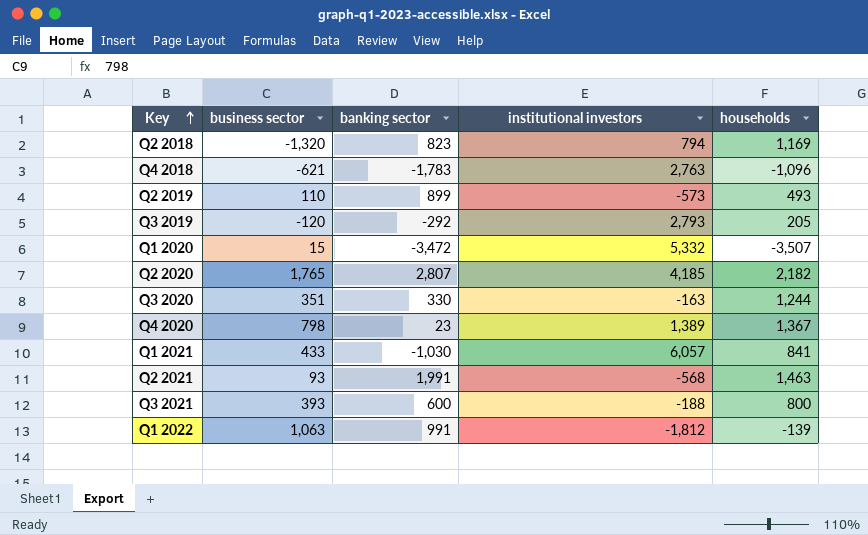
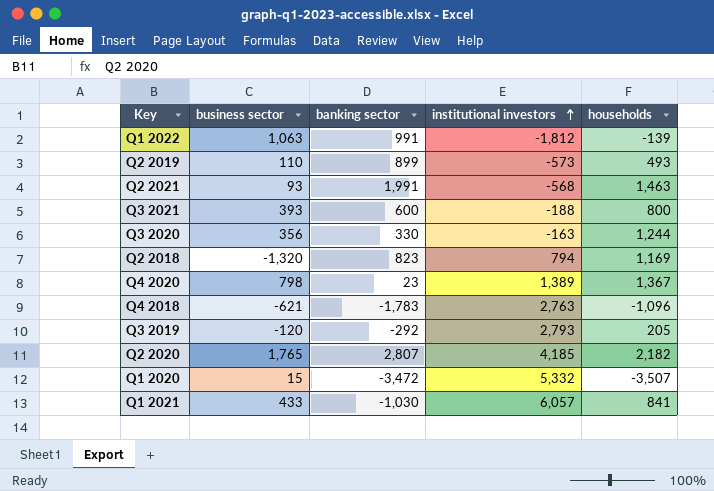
row order: Key ascending -> institutional investors ascending
Q3 2020 | business sector: 351 -> 356

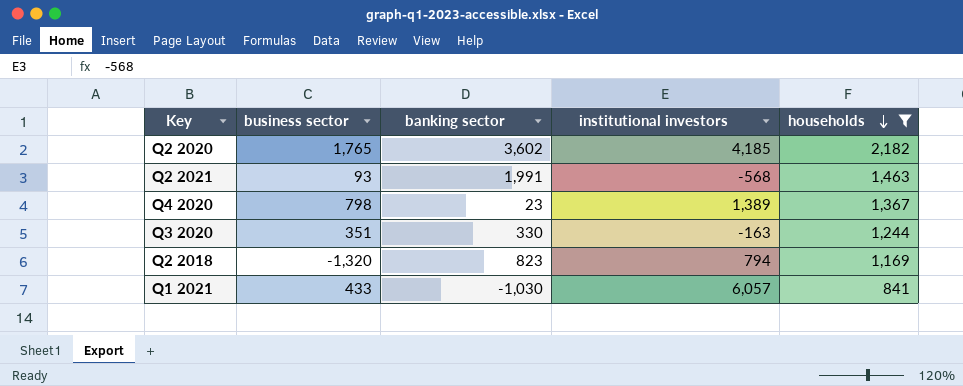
filter: none -> households >= 841
row order: institutional investors ascending -> households descending
Q2 2020 | banking sector: 2,807 -> 3,602
Q3 2020 | business sector: 356 -> 351

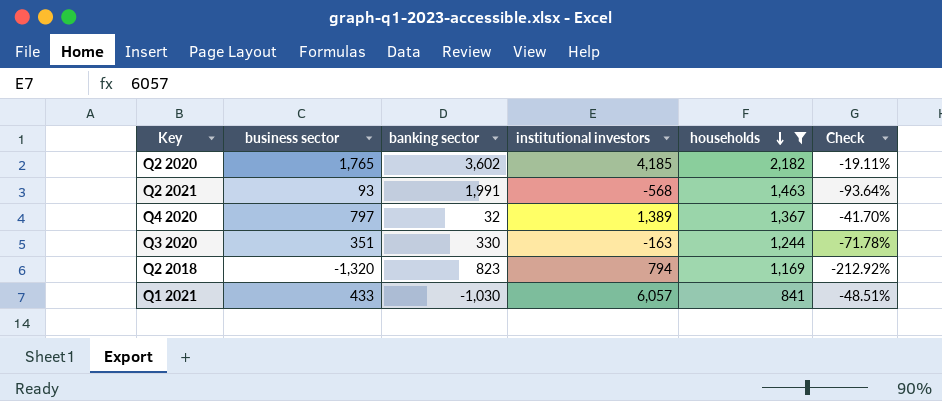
column Check | formula: none -> ([business sector] - [households]) / [households]
Q4 2020 | business sector: 798 -> 797
Q4 2020 | banking sector: 23 -> 32

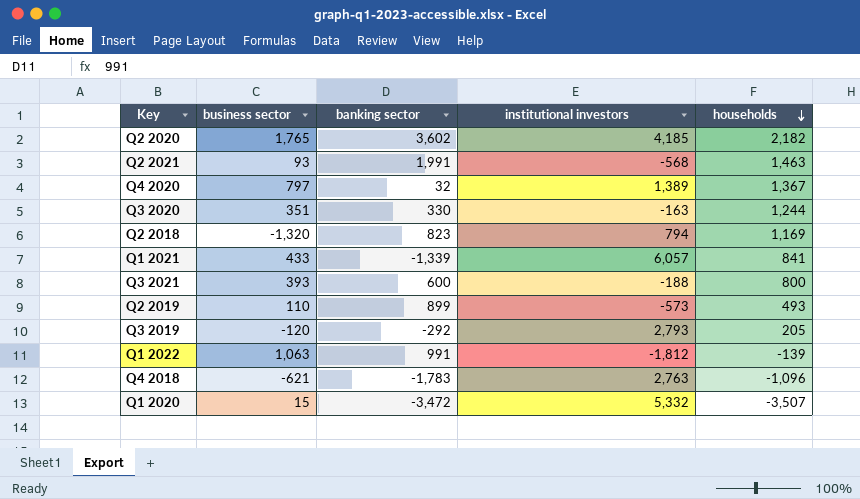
filter: households >= 841 -> none
column Check | formula: ([business sector] - [households]) / [households] -> none
Q1 2021 | banking sector: -1,030 -> -1,339

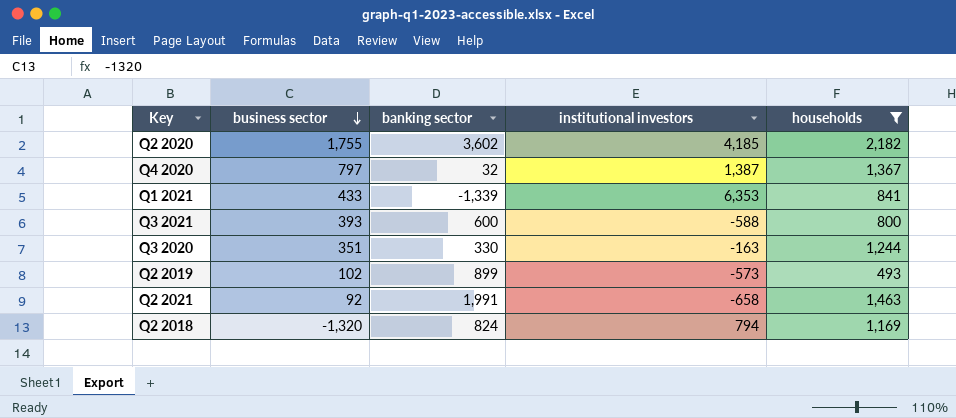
filter: none -> households >= 493
row order: households descending -> business sector descending
Q2 2020 | business sector: 1,765 -> 1,755
Q4 2020 | institutional investors: 1,389 -> 1,387
Q1 2021 | institutional investors: 6,057 -> 6,353
Q3 2021 | institutional investors: -188 -> -588
Q2 2019 | business sector: 110 -> 102
Q2 2021 | business sector: 93 -> 92
Q2 2021 | institutional investors: -568 -> -658
Q2 2018 | banking sector: 823 -> 824

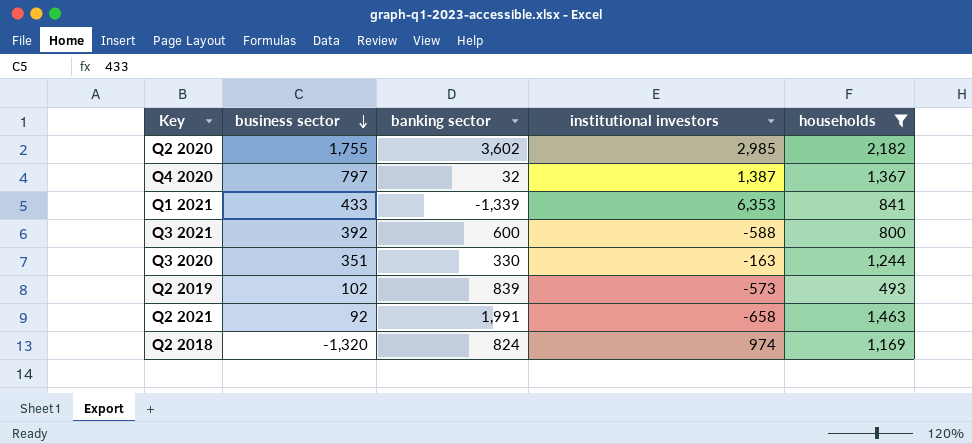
Q2 2020 | institutional investors: 4,185 -> 2,985
Q3 2021 | business sector: 393 -> 392
Q2 2019 | banking sector: 899 -> 839
Q2 2018 | institutional investors: 794 -> 974

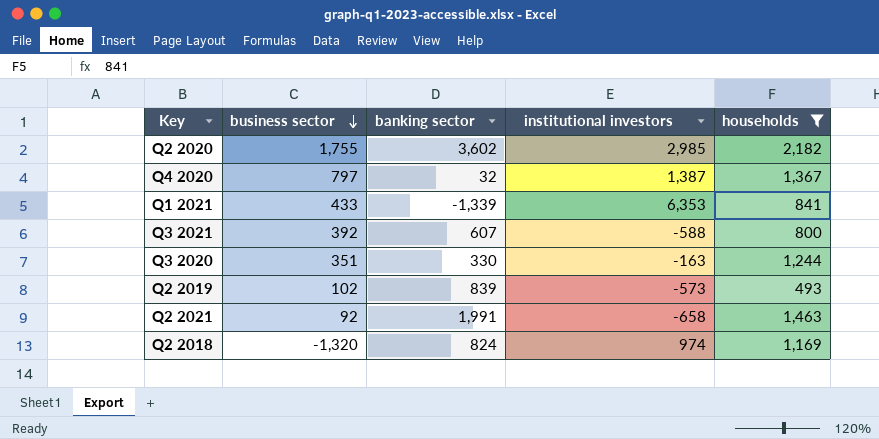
Q3 2021 | banking sector: 600 -> 607

